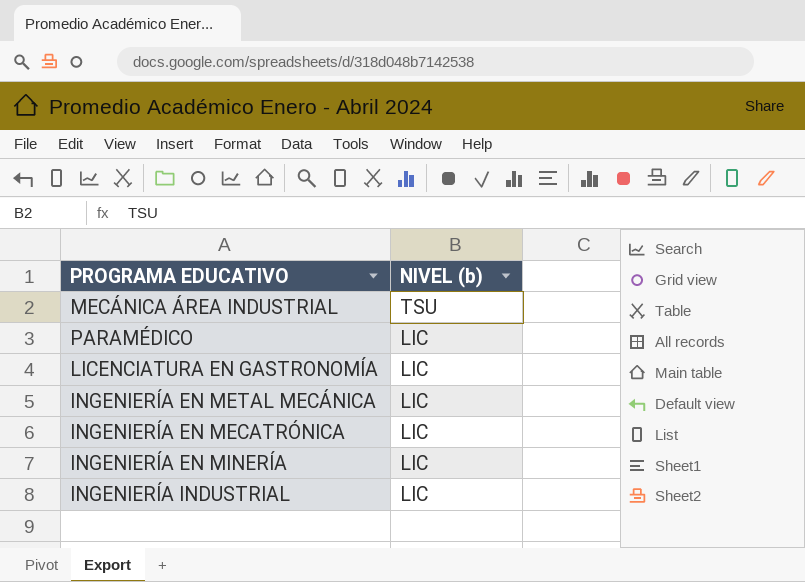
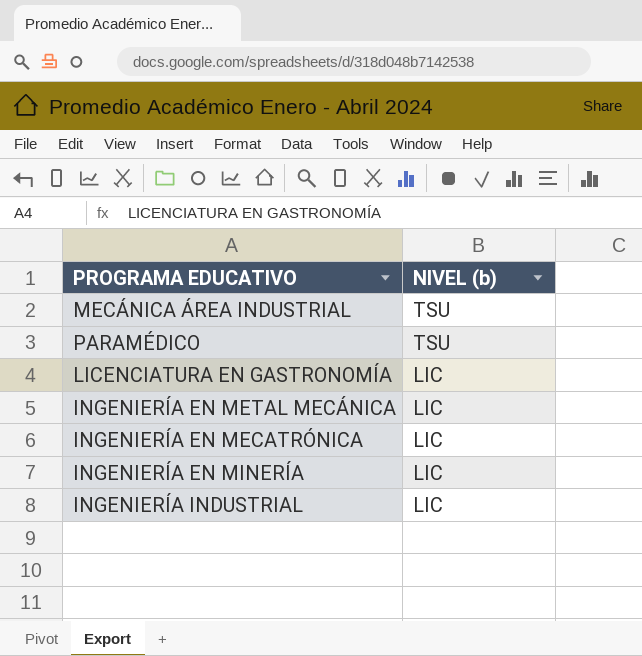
PARAMÉDICO | NIVEL (b): LIC -> TSU

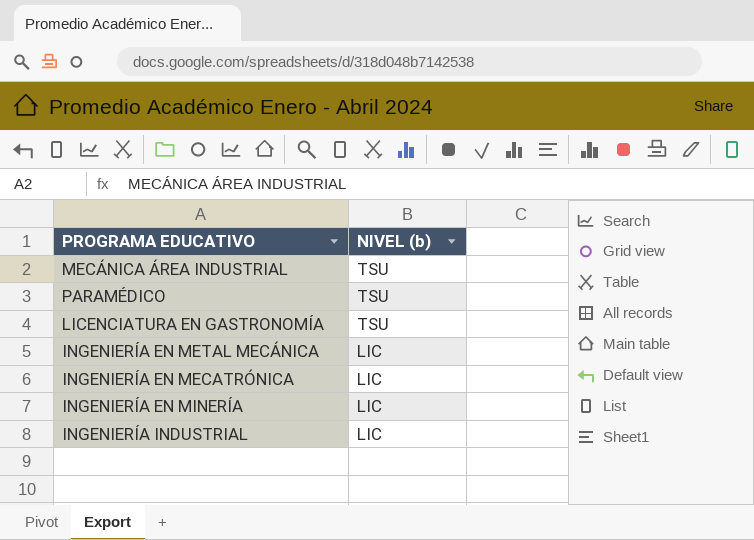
LICENCIATURA EN GASTRONOMÍA | NIVEL (b): LIC -> TSU

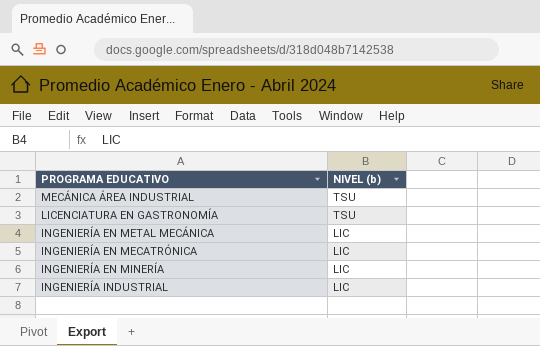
row PARAMÉDICO: TSU -> none

